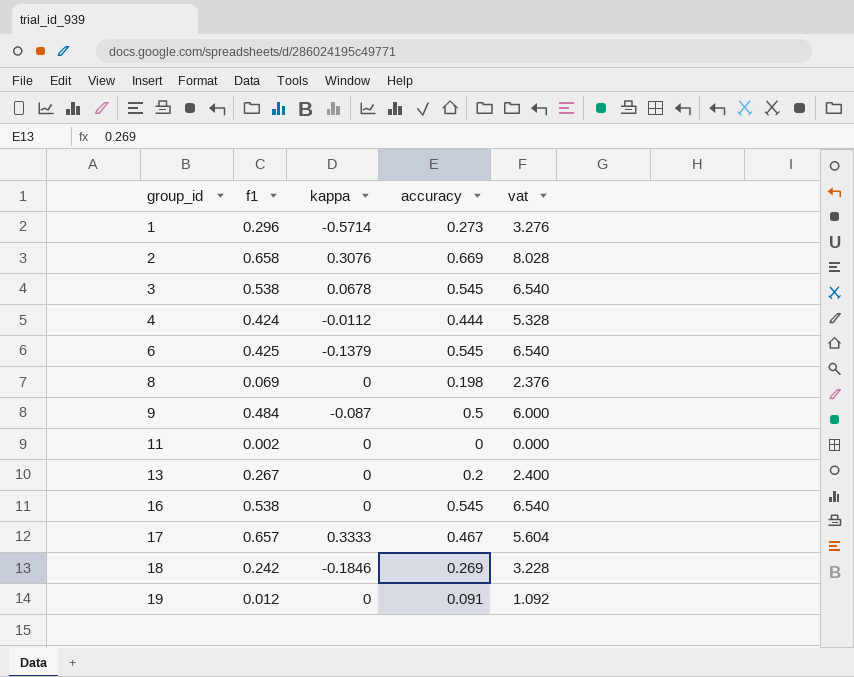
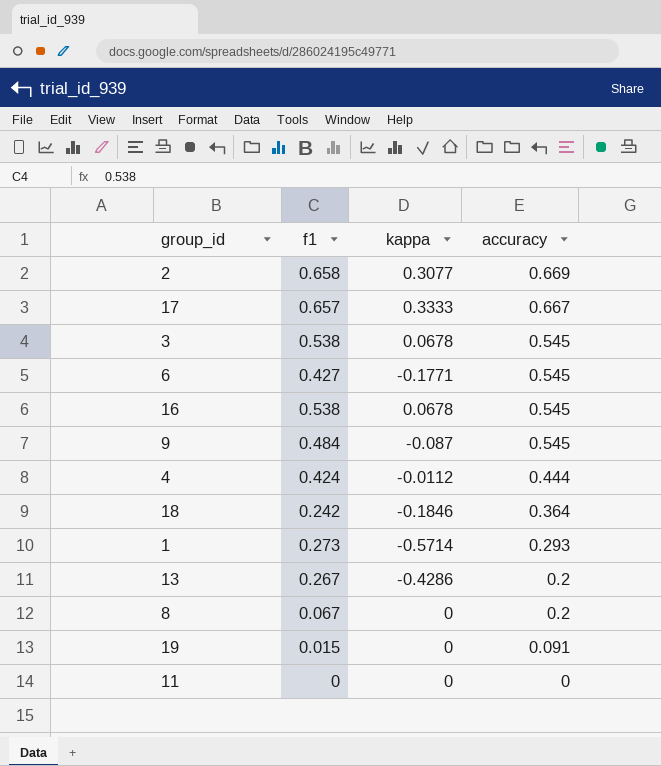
row order: group_id ascending -> accuracy descending
column vat | formula: [accuracy] * 12 -> none
2 | kappa: 0.3076 -> 0.3077
17 | accuracy: 0.467 -> 0.667
6 | f1: 0.425 -> 0.427
6 | kappa: -0.1379 -> -0.1771
16 | kappa: 0 -> 0.0678
9 | accuracy: 0.5 -> 0.545
18 | accuracy: 0.269 -> 0.364
1 | f1: 0.296 -> 0.273
1 | accuracy: 0.273 -> 0.293
13 | kappa: 0 -> -0.4286
8 | f1: 0.069 -> 0.067
8 | accuracy: 0.198 -> 0.2
19 | f1: 0.012 -> 0.015
11 | f1: 0.002 -> 0

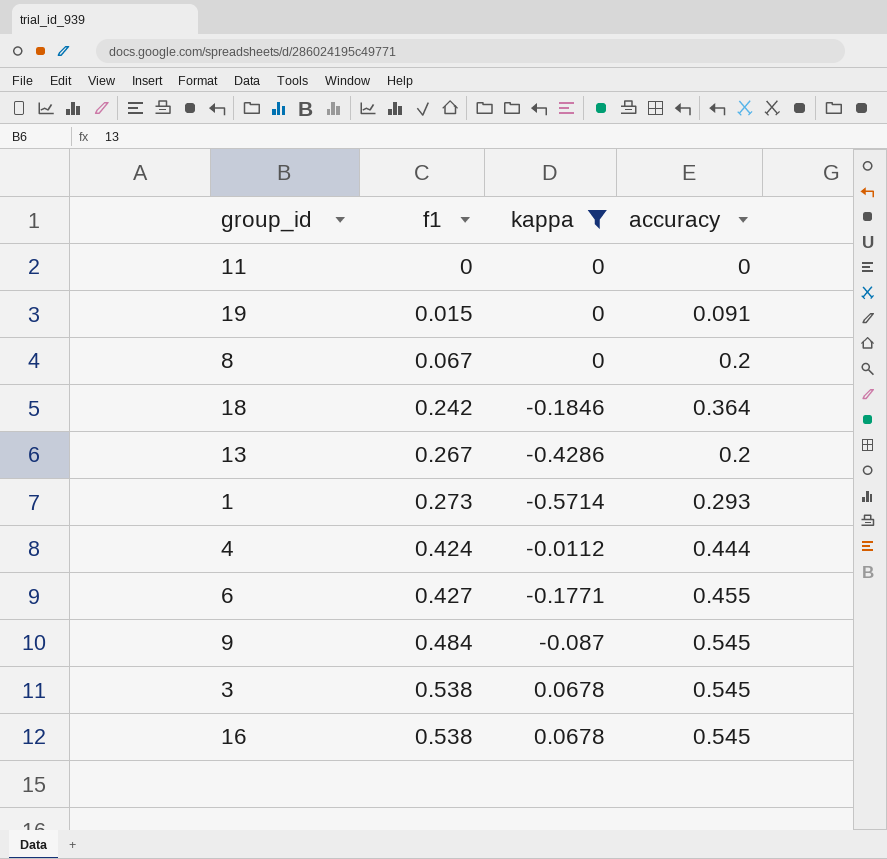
filter: none -> kappa <= 0.0678
row order: accuracy descending -> f1 ascending
6 | accuracy: 0.545 -> 0.455

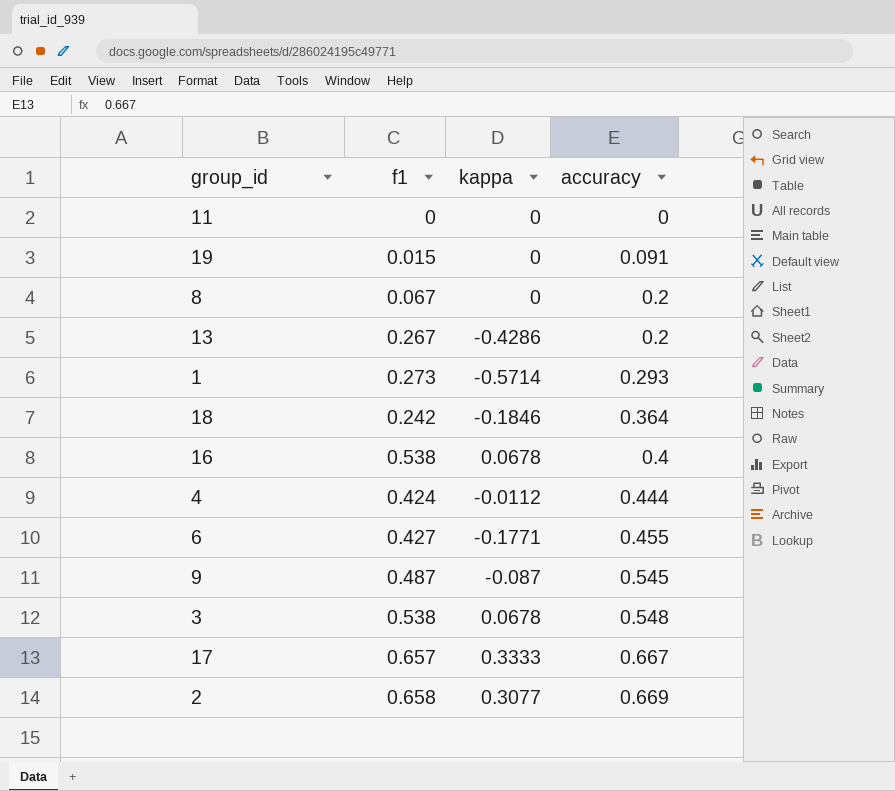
filter: kappa <= 0.0678 -> none
row order: f1 ascending -> accuracy ascending
16 | accuracy: 0.545 -> 0.4
9 | f1: 0.484 -> 0.487
3 | accuracy: 0.545 -> 0.548

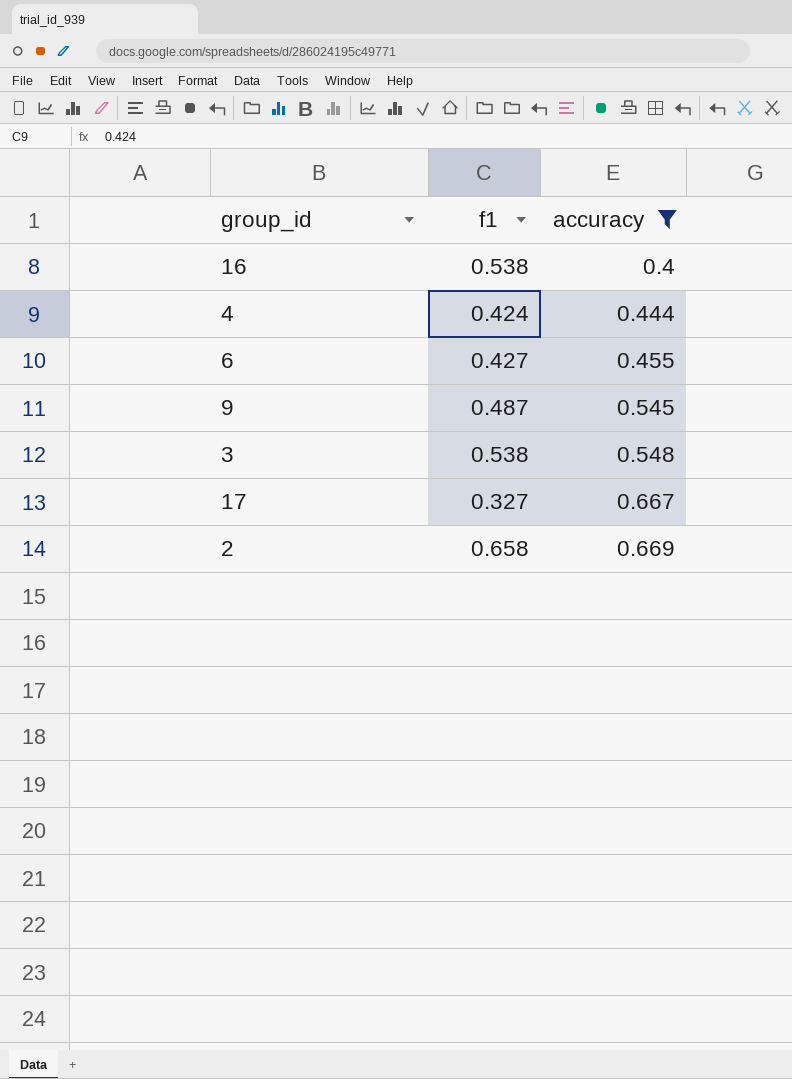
filter: none -> accuracy >= 0.4
column kappa | position: 3 -> none
17 | f1: 0.657 -> 0.327

